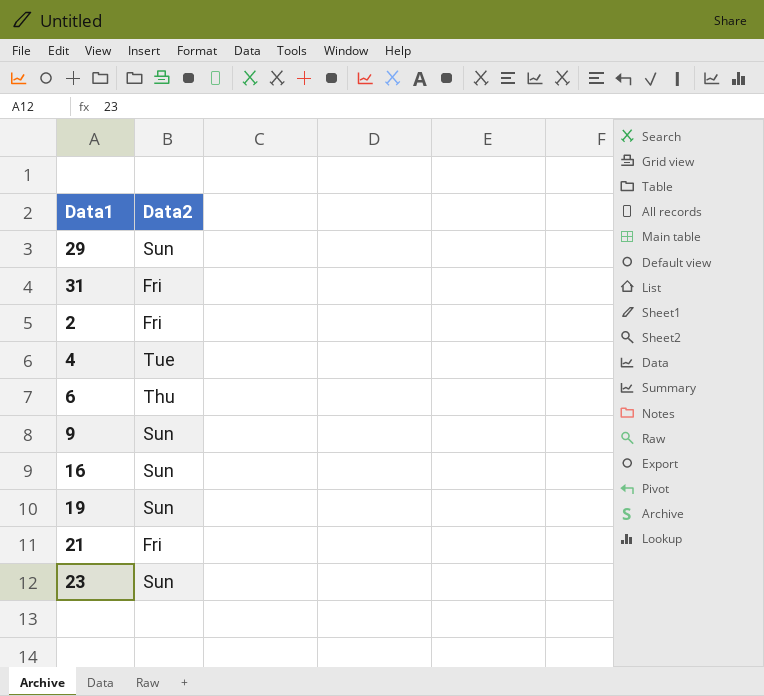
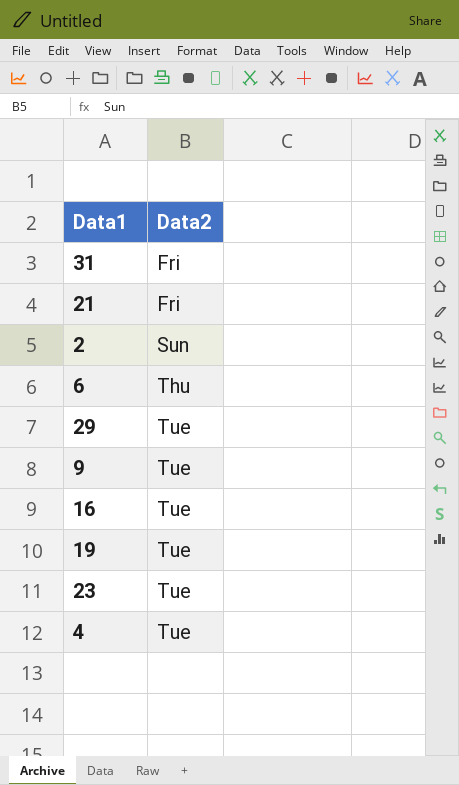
row order: none -> Data2 ascending
2 | Data2: Fri -> Sun
29 | Data2: Sun -> Tue
9 | Data2: Sun -> Tue
16 | Data2: Sun -> Tue
19 | Data2: Sun -> Tue
23 | Data2: Sun -> Tue

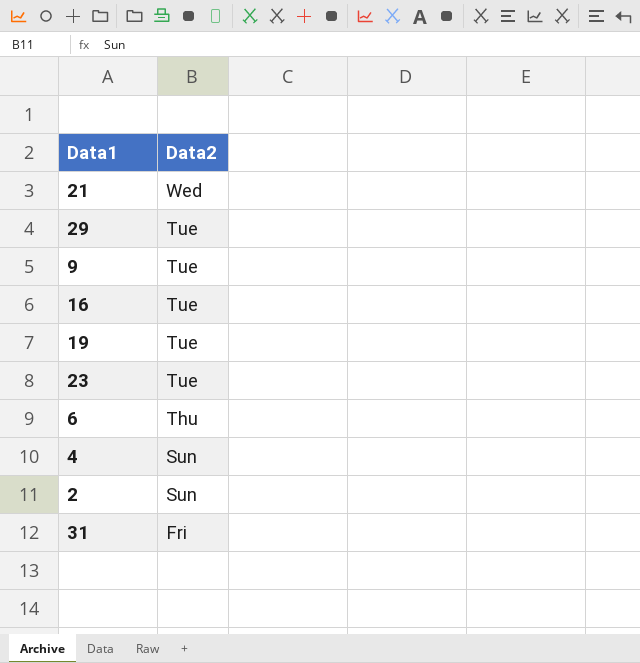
row order: Data2 ascending -> Data2 descending
21 | Data2: Fri -> Wed
4 | Data2: Tue -> Sun

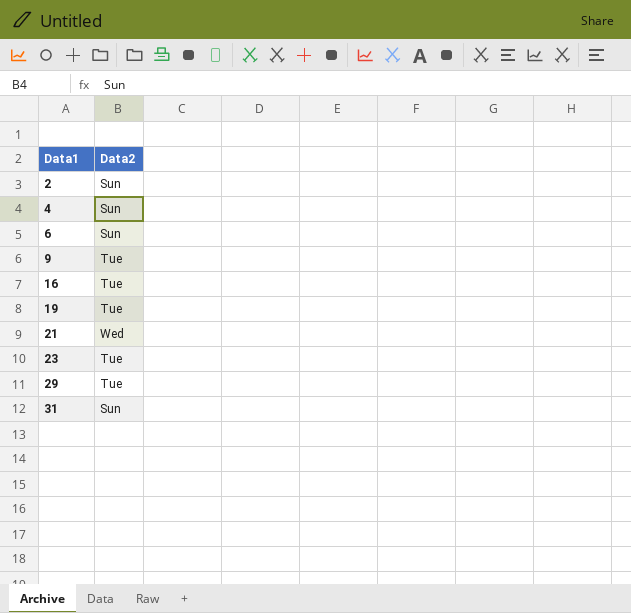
row order: Data2 descending -> Data1 ascending
6 | Data2: Thu -> Sun
31 | Data2: Fri -> Sun

